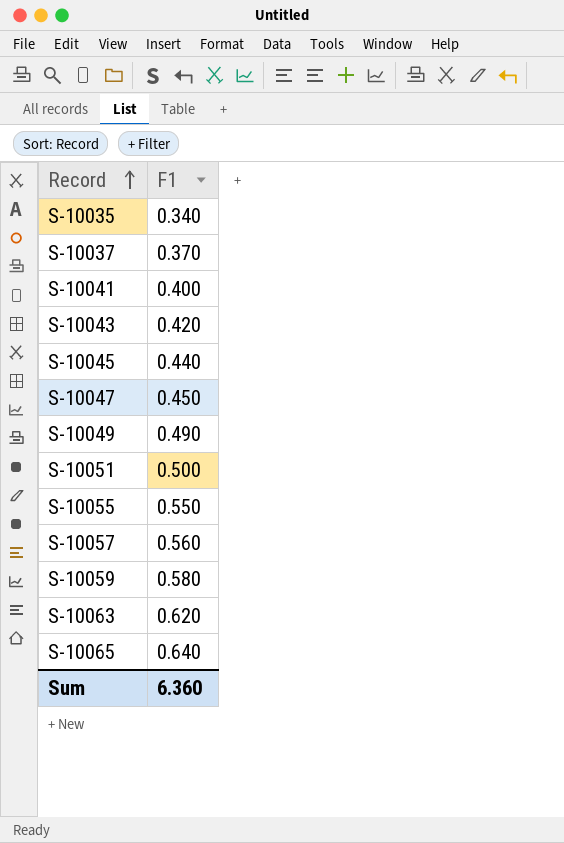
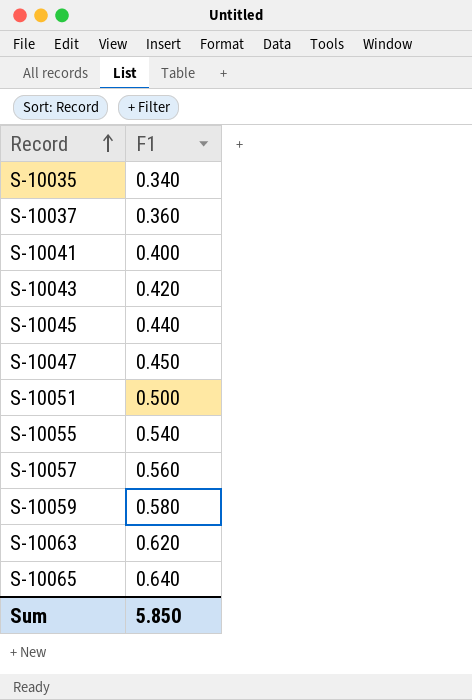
row S-10049: 0.490 -> none
S-10037 | F1: 0.370 -> 0.360
S-10055 | F1: 0.550 -> 0.540
Sum | F1: 6.360 -> 5.850

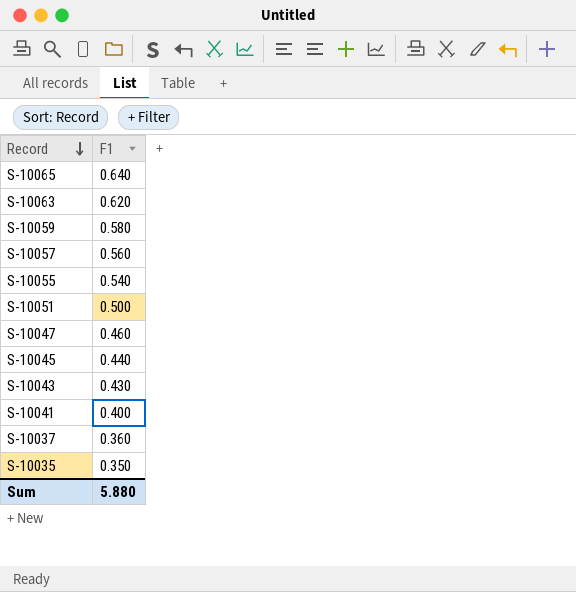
row order: Record ascending -> Record descending
S-10047 | F1: 0.450 -> 0.460
S-10043 | F1: 0.420 -> 0.430
S-10035 | F1: 0.340 -> 0.350
Sum | F1: 5.850 -> 5.880

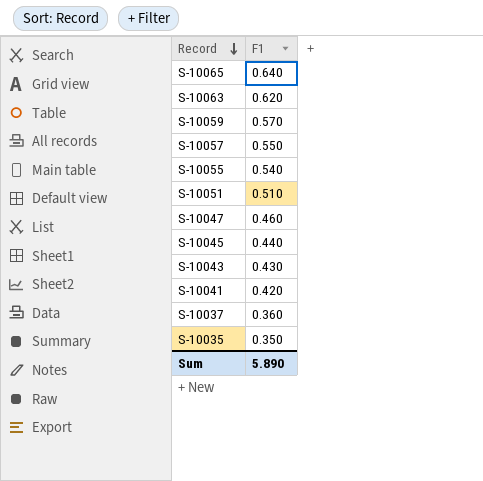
S-10059 | F1: 0.580 -> 0.570
S-10057 | F1: 0.560 -> 0.550
S-10051 | F1: 0.500 -> 0.510
S-10041 | F1: 0.400 -> 0.420
Sum | F1: 5.880 -> 5.890

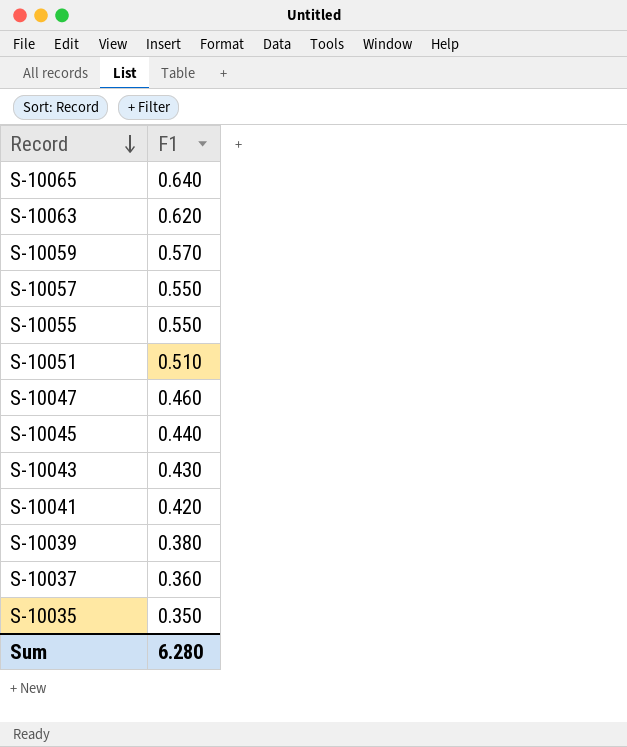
S-10055 | F1: 0.540 -> 0.550
row S-10039: none -> 0.380
Sum | F1: 5.890 -> 6.280

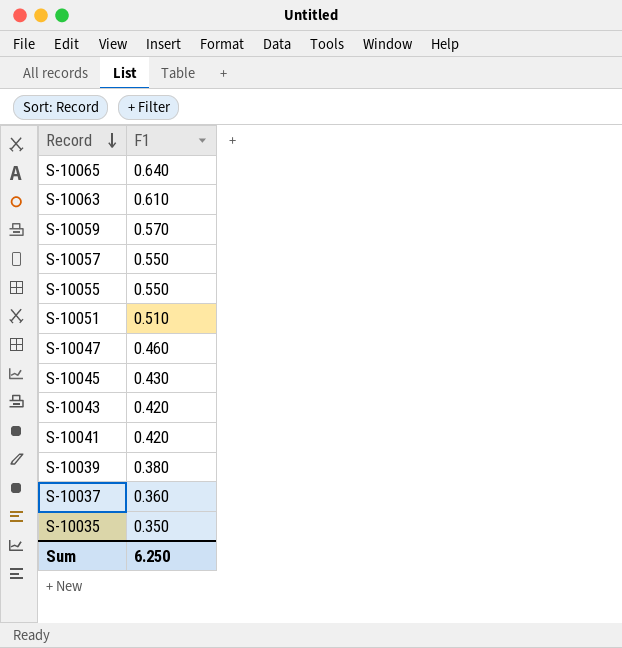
S-10063 | F1: 0.620 -> 0.610
S-10045 | F1: 0.440 -> 0.430
S-10043 | F1: 0.430 -> 0.420
Sum | F1: 6.280 -> 6.250

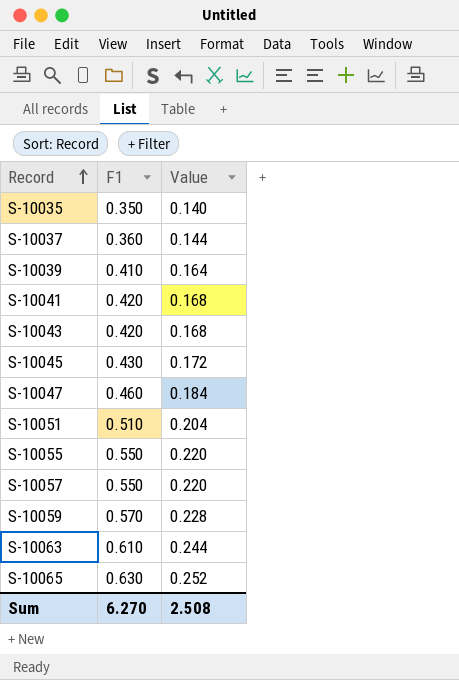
row order: Record descending -> Record ascending
column Value | formula: none -> [F1] * 0.4
S-10039 | F1: 0.380 -> 0.410
S-10065 | F1: 0.640 -> 0.630
Sum | F1: 6.250 -> 6.270

